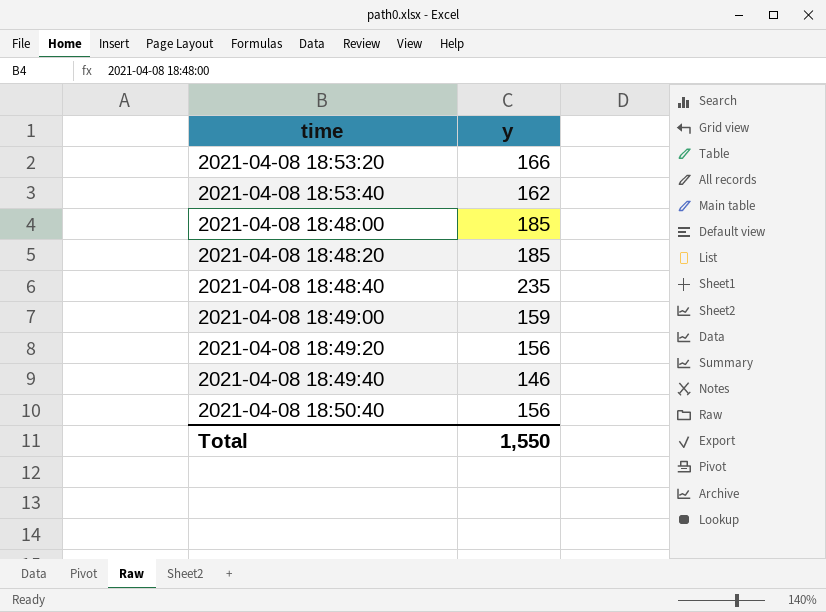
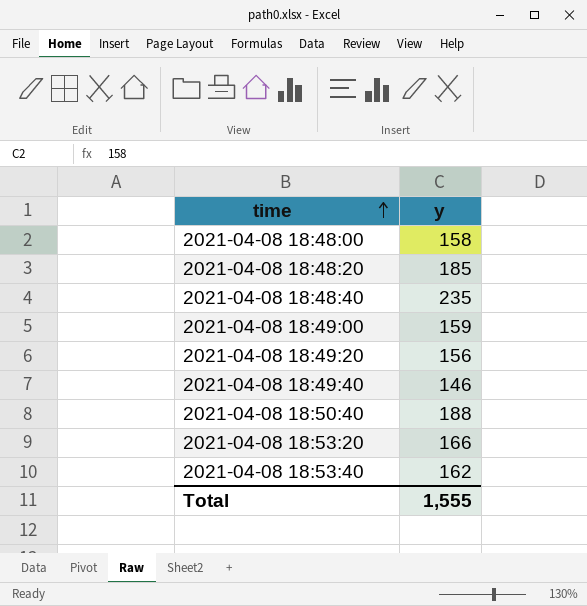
row order: none -> time ascending
2021-04-08 18:48:00 | y: 185 -> 158
2021-04-08 18:50:40 | y: 156 -> 188
Total | y: 1,550 -> 1,555

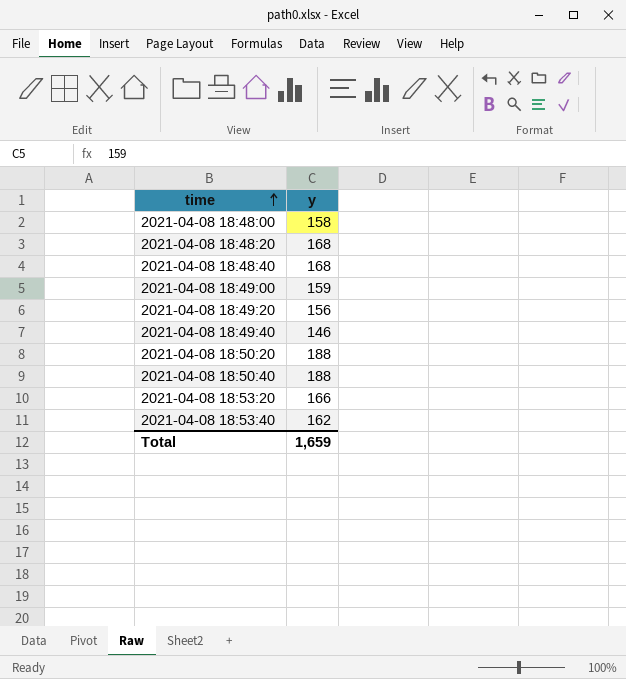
2021-04-08 18:48:20 | y: 185 -> 168
2021-04-08 18:48:40 | y: 235 -> 168
row 2021-04-08 18:50:20: none -> 188
Total | y: 1,555 -> 1,659

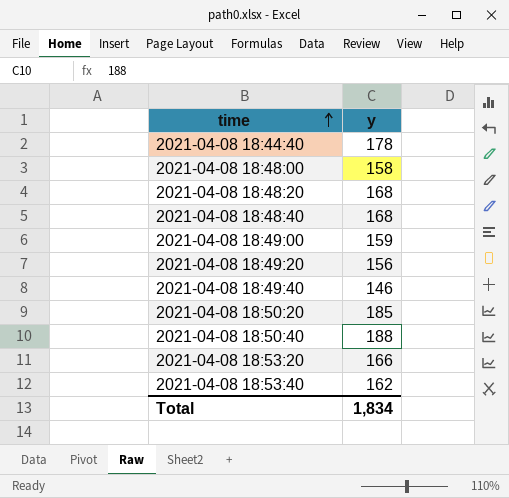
row 2021-04-08 18:44:40: none -> 178
2021-04-08 18:50:20 | y: 188 -> 185
Total | y: 1,659 -> 1,834

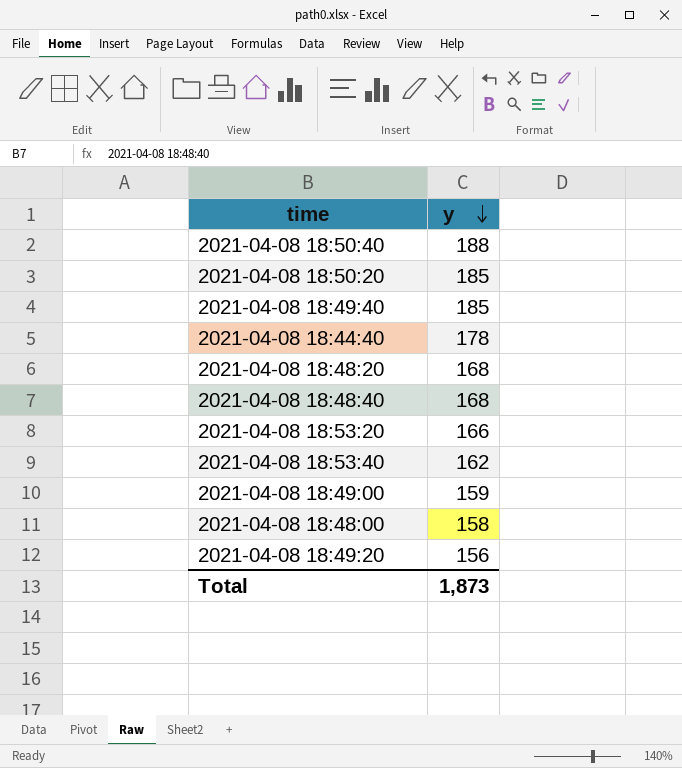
row order: time ascending -> y descending
2021-04-08 18:49:40 | y: 146 -> 185
Total | y: 1,834 -> 1,873

